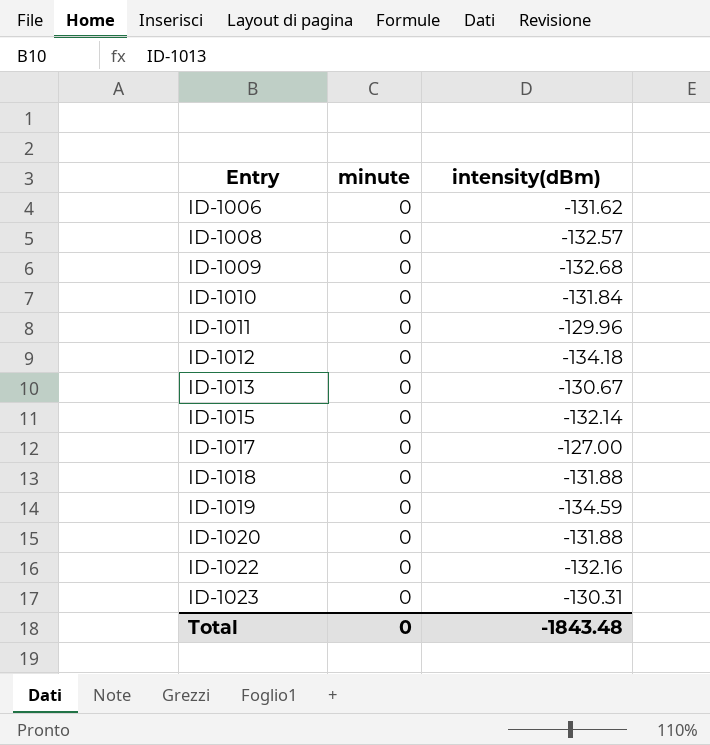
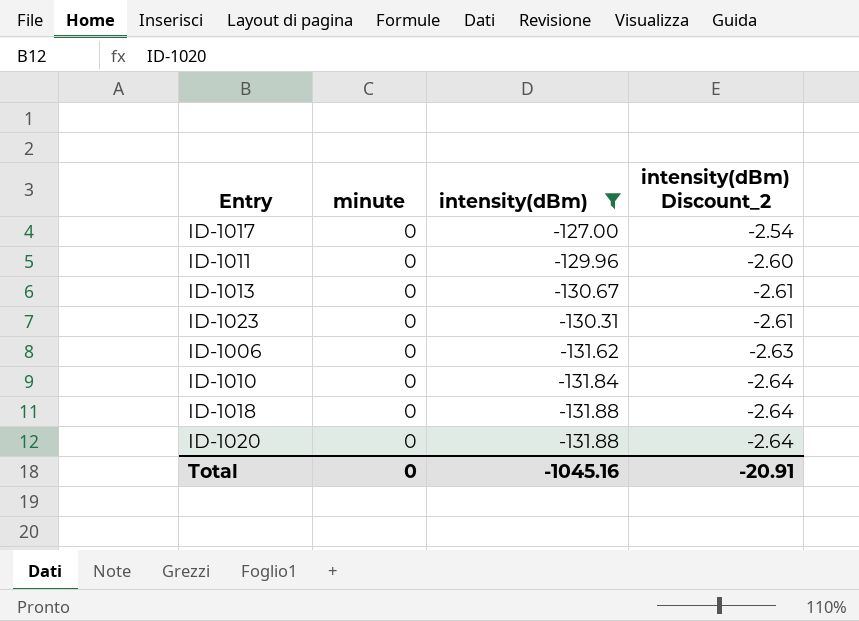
filter: none -> intensity(dBm) >= -131.88
row order: Entry ascending -> intensity(dBm) Discount_2 descending
column intensity(dBm) Discount_2 | formula: none -> [intensity(dBm)] * 0.02
Total | intensity(dBm): -1843.48 -> -1045.16

